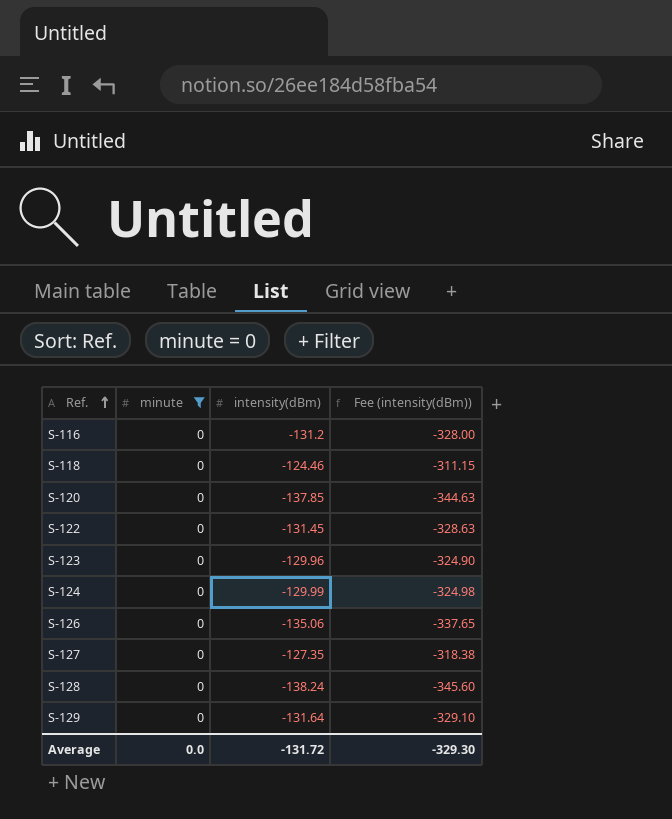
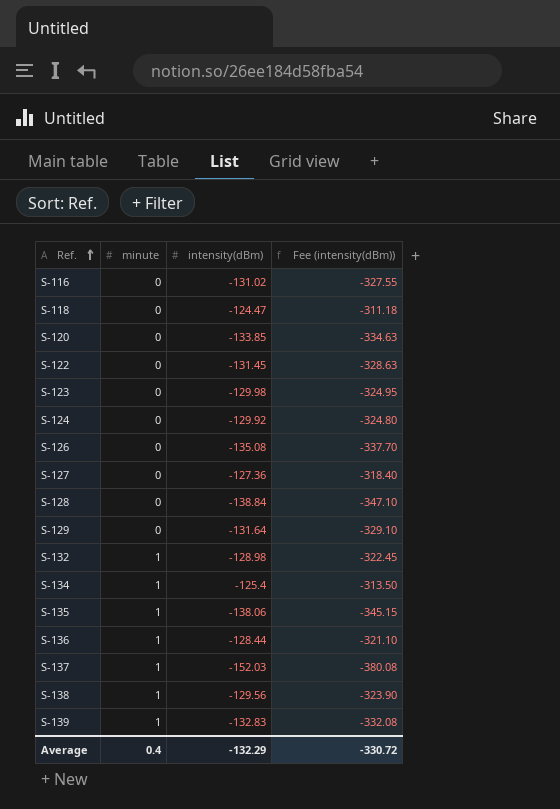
filter: minute = 0 -> none
S-116 | intensity(dBm): -131.2 -> -131.02
S-116 | Fee (intensity(dBm)): -328.00 -> -327.55
S-118 | intensity(dBm): -124.46 -> -124.47
S-118 | Fee (intensity(dBm)): -311.15 -> -311.18
S-120 | intensity(dBm): -137.85 -> -133.85
S-120 | Fee (intensity(dBm)): -344.63 -> -334.63
S-123 | intensity(dBm): -129.96 -> -129.98
S-123 | Fee (intensity(dBm)): -324.90 -> -324.95
S-124 | intensity(dBm): -129.99 -> -129.92
S-124 | Fee (intensity(dBm)): -324.98 -> -324.80
S-126 | intensity(dBm): -135.06 -> -135.08
S-126 | Fee (intensity(dBm)): -337.65 -> -337.70
S-127 | intensity(dBm): -127.35 -> -127.36
S-127 | Fee (intensity(dBm)): -318.38 -> -318.40
S-128 | intensity(dBm): -138.24 -> -138.84
S-128 | Fee (intensity(dBm)): -345.60 -> -347.10
Average | minute: 0.0 -> 0.4
Average | intensity(dBm): -131.72 -> -132.29
Average | Fee (intensity(dBm)): -329.30 -> -330.72

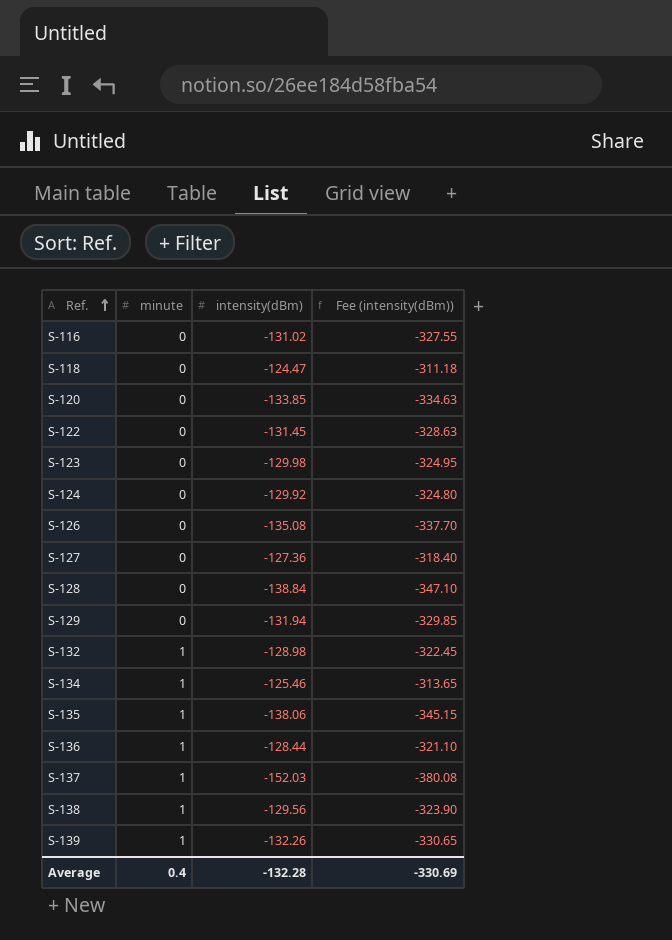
S-129 | intensity(dBm): -131.64 -> -131.94
S-129 | Fee (intensity(dBm)): -329.10 -> -329.85
S-134 | intensity(dBm): -125.4 -> -125.46
S-134 | Fee (intensity(dBm)): -313.50 -> -313.65
S-139 | intensity(dBm): -132.83 -> -132.26
S-139 | Fee (intensity(dBm)): -332.08 -> -330.65
Average | intensity(dBm): -132.29 -> -132.28
Average | Fee (intensity(dBm)): -330.72 -> -330.69

